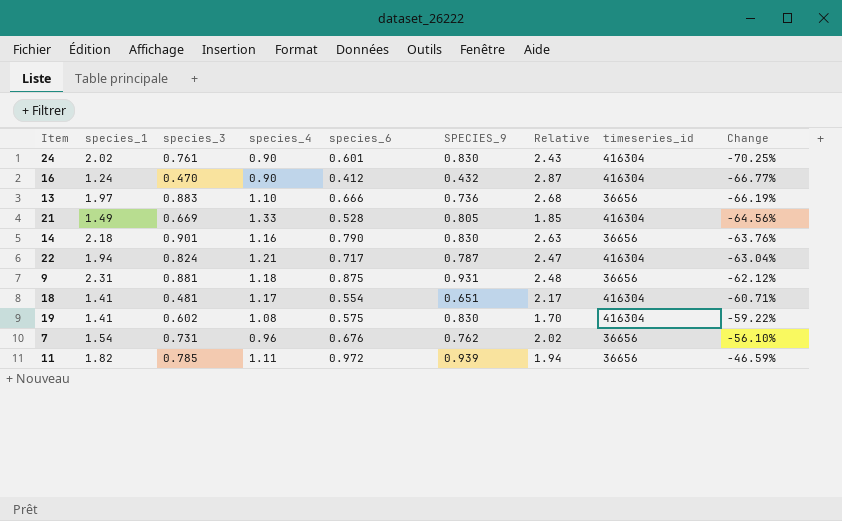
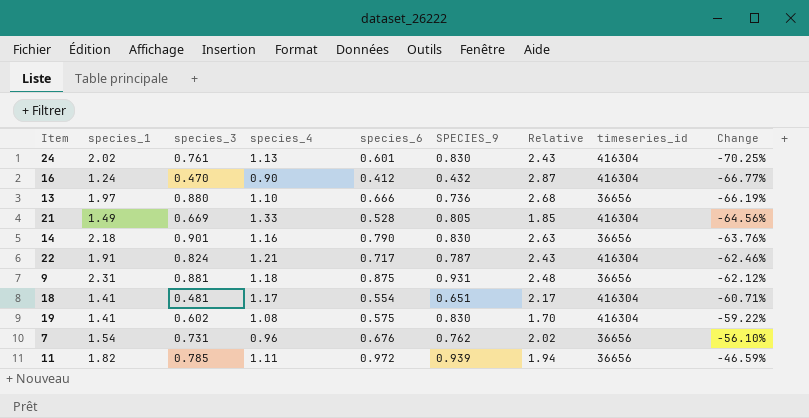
24 | species_4: 0.90 -> 1.13
13 | species_3: 0.883 -> 0.880
22 | species_1: 1.94 -> 1.91
22 | Relative: 2.47 -> 2.43
22 | Change: -63.04% -> -62.46%

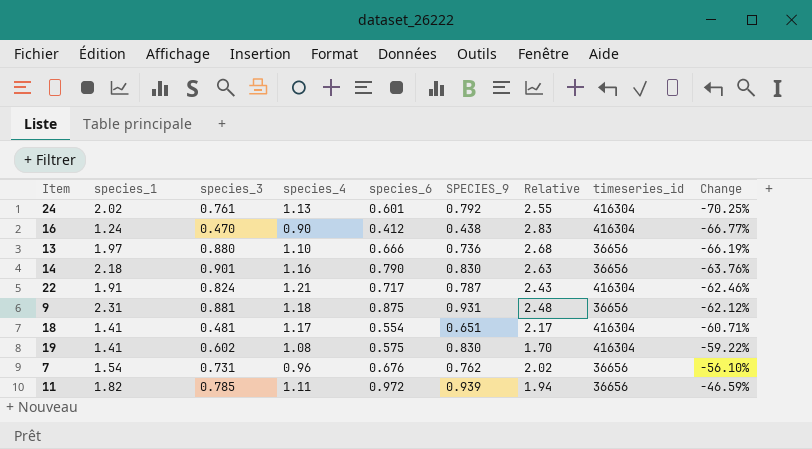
row 21: 1.49 | 0.669 | 1.33 | 0.528 | 0.805 | 1.85 | 416304 | -64.56% -> none
24 | SPECIES_9: 0.830 -> 0.792
24 | Relative: 2.43 -> 2.55
16 | SPECIES_9: 0.432 -> 0.438
16 | Relative: 2.87 -> 2.83

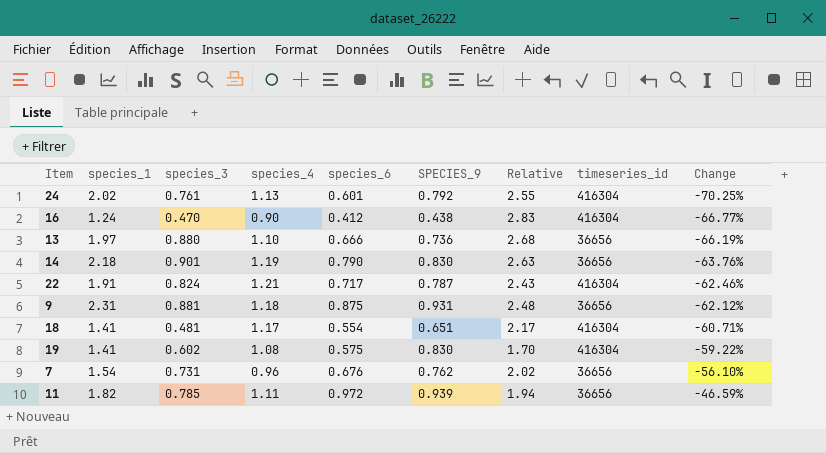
14 | species_4: 1.16 -> 1.19

